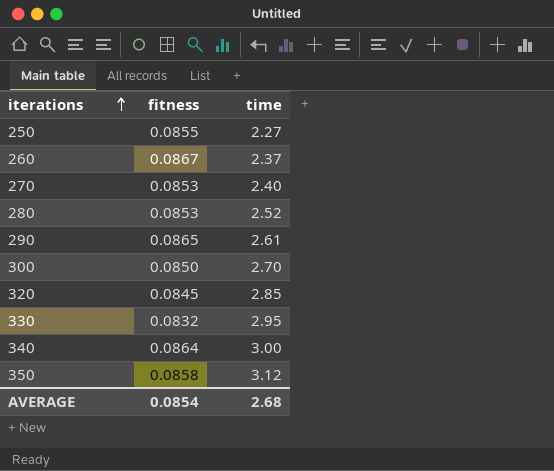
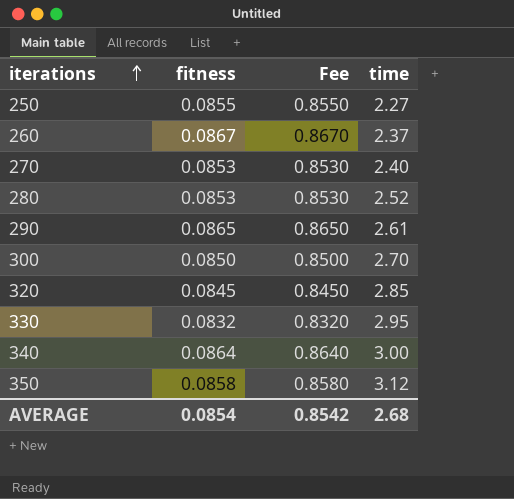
column Fee | formula: none -> [fitness] * 10

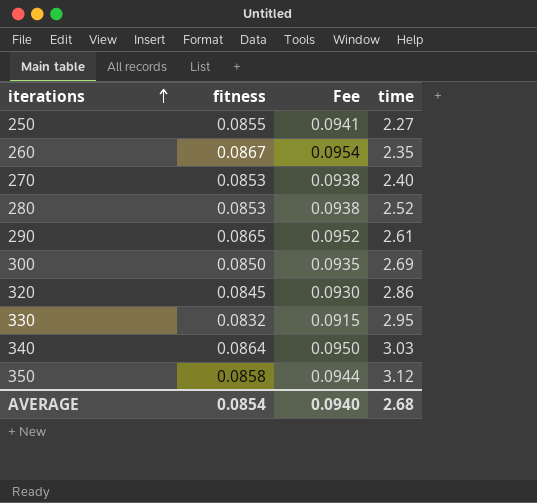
column Fee | formula: [fitness] * 10 -> [fitness] * 1.1
260 | time: 2.37 -> 2.35
300 | time: 2.70 -> 2.69
320 | time: 2.85 -> 2.86
340 | time: 3.00 -> 3.03
AVERAGE | Fee: 0.8542 -> 0.0940

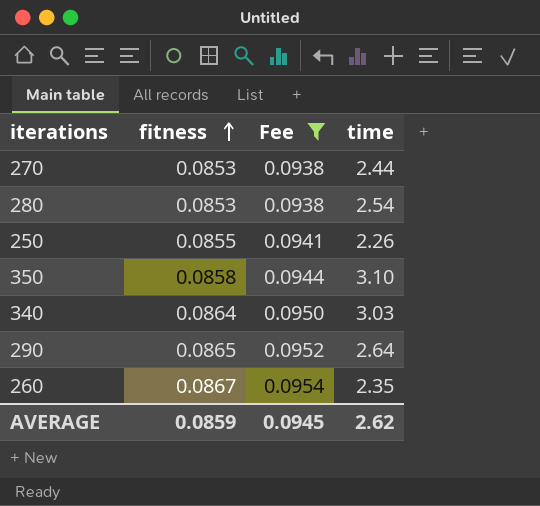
filter: none -> Fee >= 0.0938
row order: iterations ascending -> fitness ascending
270 | time: 2.40 -> 2.44
280 | time: 2.52 -> 2.54
250 | time: 2.27 -> 2.26
350 | time: 3.12 -> 3.10
290 | time: 2.61 -> 2.64
AVERAGE | fitness: 0.0854 -> 0.0859
AVERAGE | Fee: 0.0940 -> 0.0945
AVERAGE | time: 2.68 -> 2.62

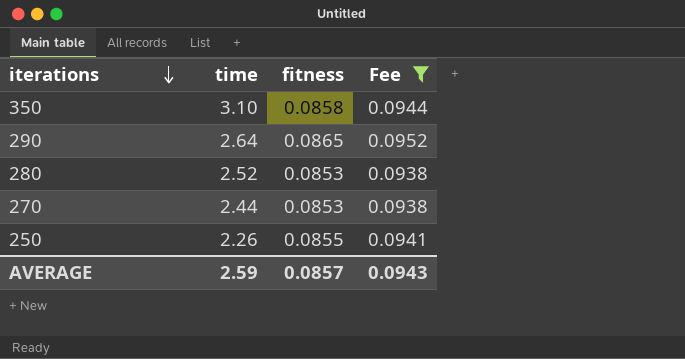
row order: fitness ascending -> iterations descending
column time | position: 4 -> 2
row 340: 0.0864 | 0.0950 | 3.03 -> none
row 260: 0.0867 | 0.0954 | 2.35 -> none
280 | time: 2.54 -> 2.52
AVERAGE | time: 2.62 -> 2.59
AVERAGE | fitness: 0.0859 -> 0.0857
AVERAGE | Fee: 0.0945 -> 0.0943

